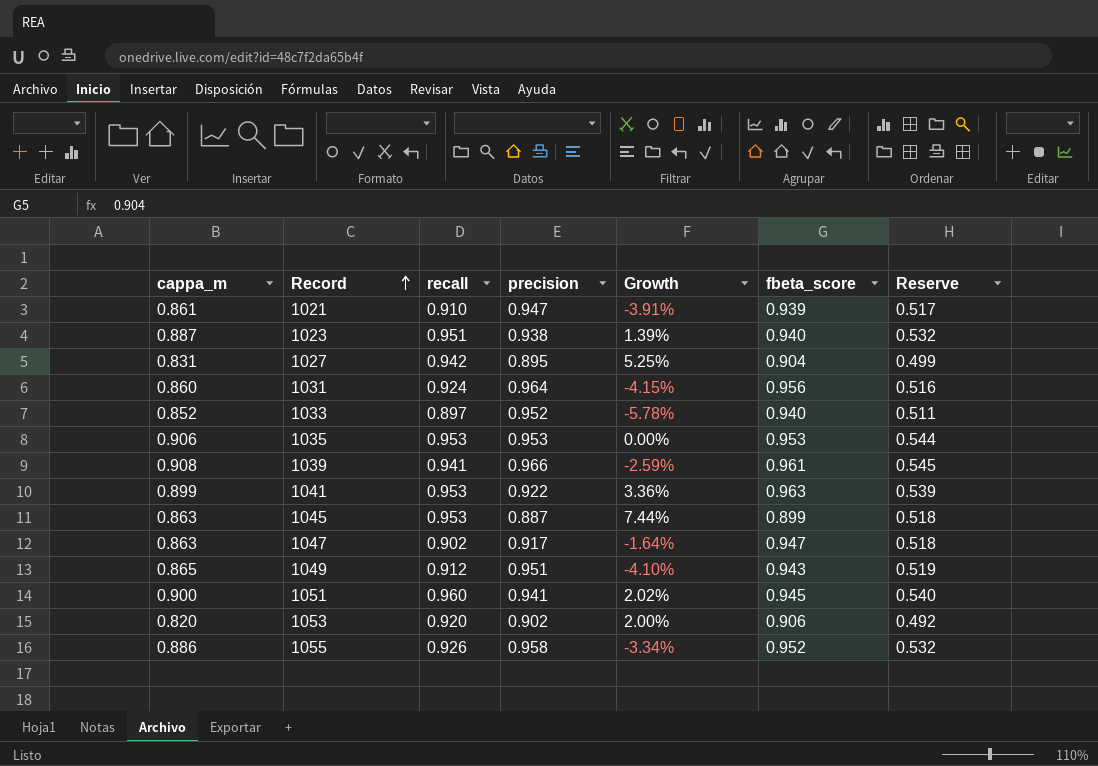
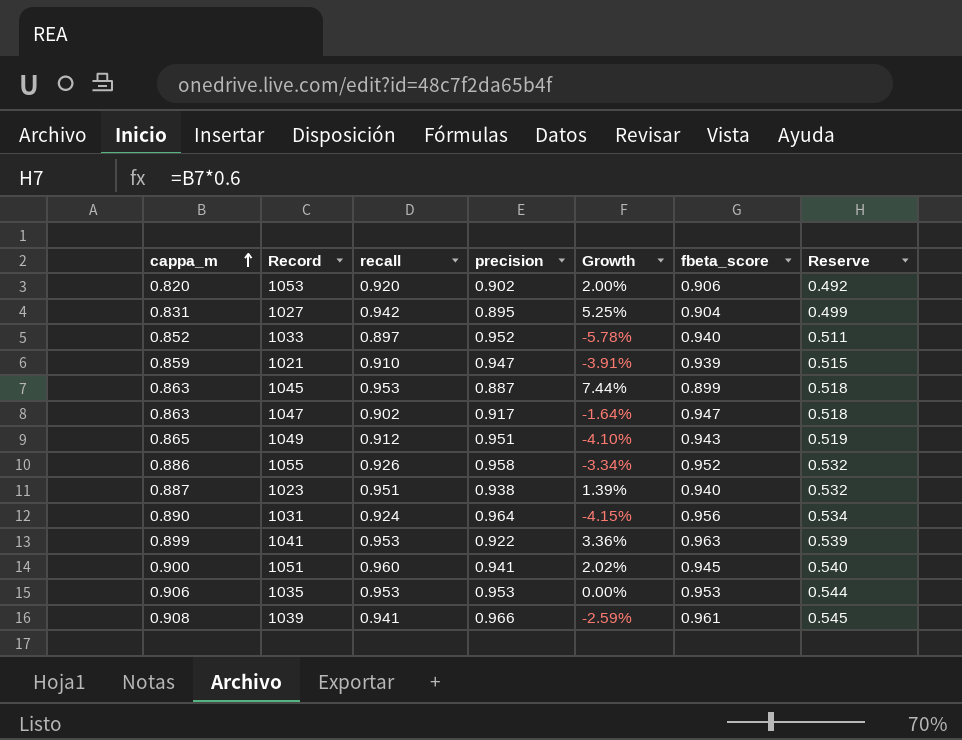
row order: Record ascending -> cappa_m ascending
1021 | cappa_m: 0.861 -> 0.859
1021 | Reserve: 0.517 -> 0.515
1031 | cappa_m: 0.860 -> 0.890
1031 | Reserve: 0.516 -> 0.534

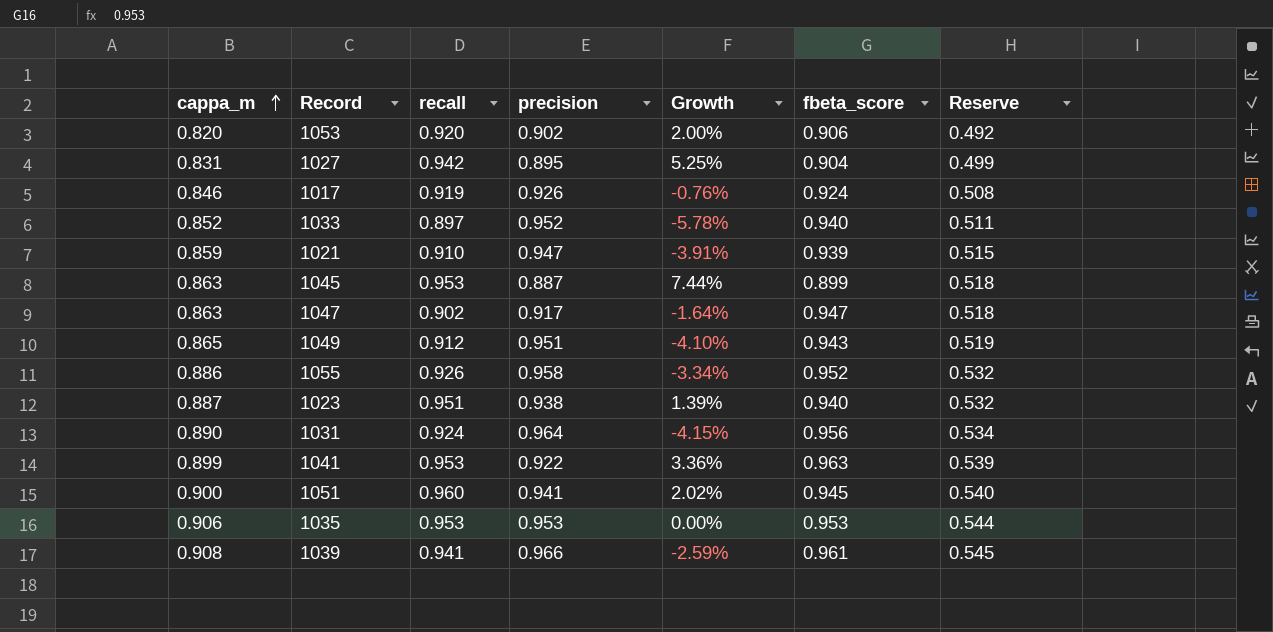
row 1017: none -> 0.846 | 0.919 | 0.926 | -0.76% | 0.924 | 0.508

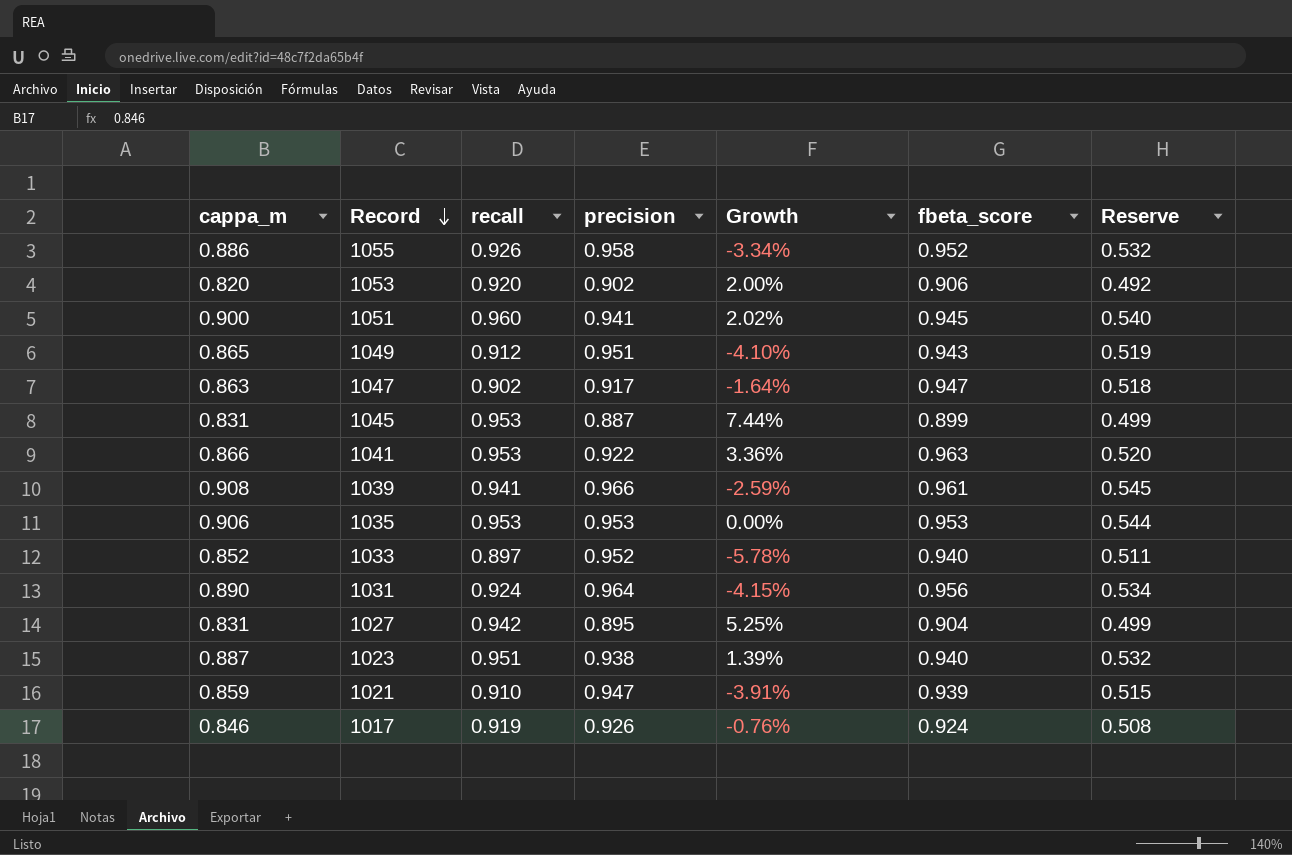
row order: cappa_m ascending -> Record descending
1045 | cappa_m: 0.863 -> 0.831
1045 | Reserve: 0.518 -> 0.499
1041 | cappa_m: 0.899 -> 0.866
1041 | Reserve: 0.539 -> 0.520

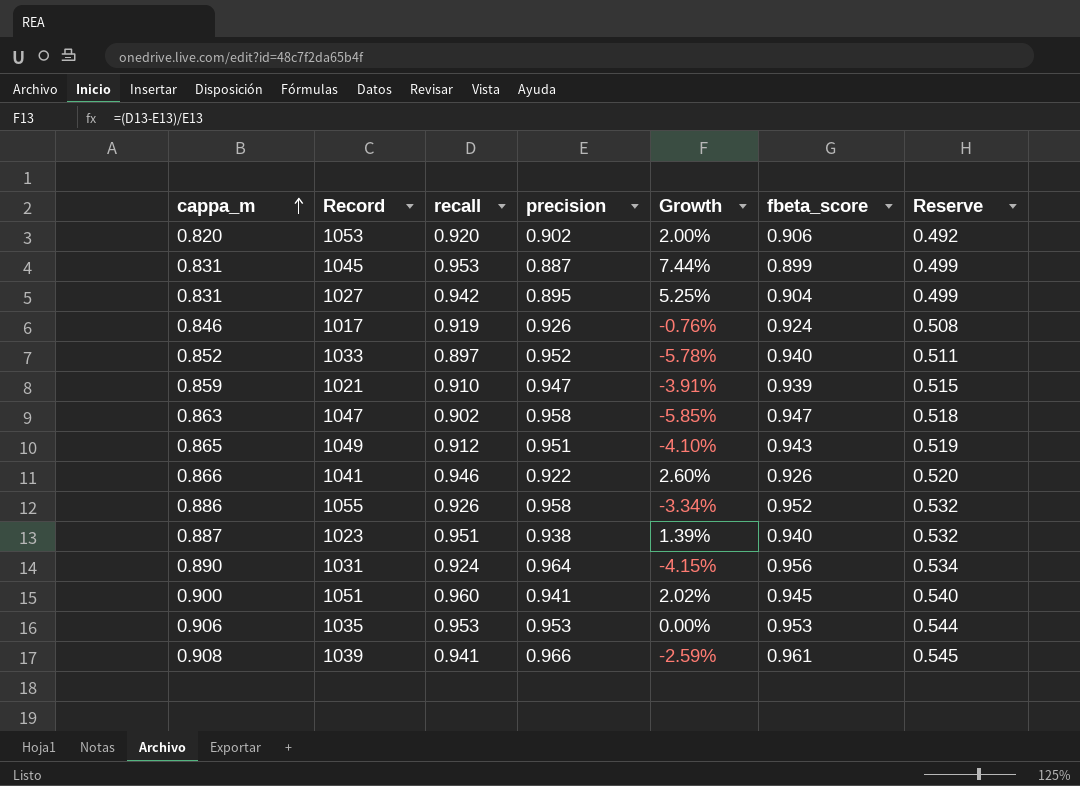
row order: Record descending -> cappa_m ascending
1047 | precision: 0.917 -> 0.958
1047 | Growth: -1.64% -> -5.85%
1041 | recall: 0.953 -> 0.946
1041 | Growth: 3.36% -> 2.60%
1041 | fbeta_score: 0.963 -> 0.926

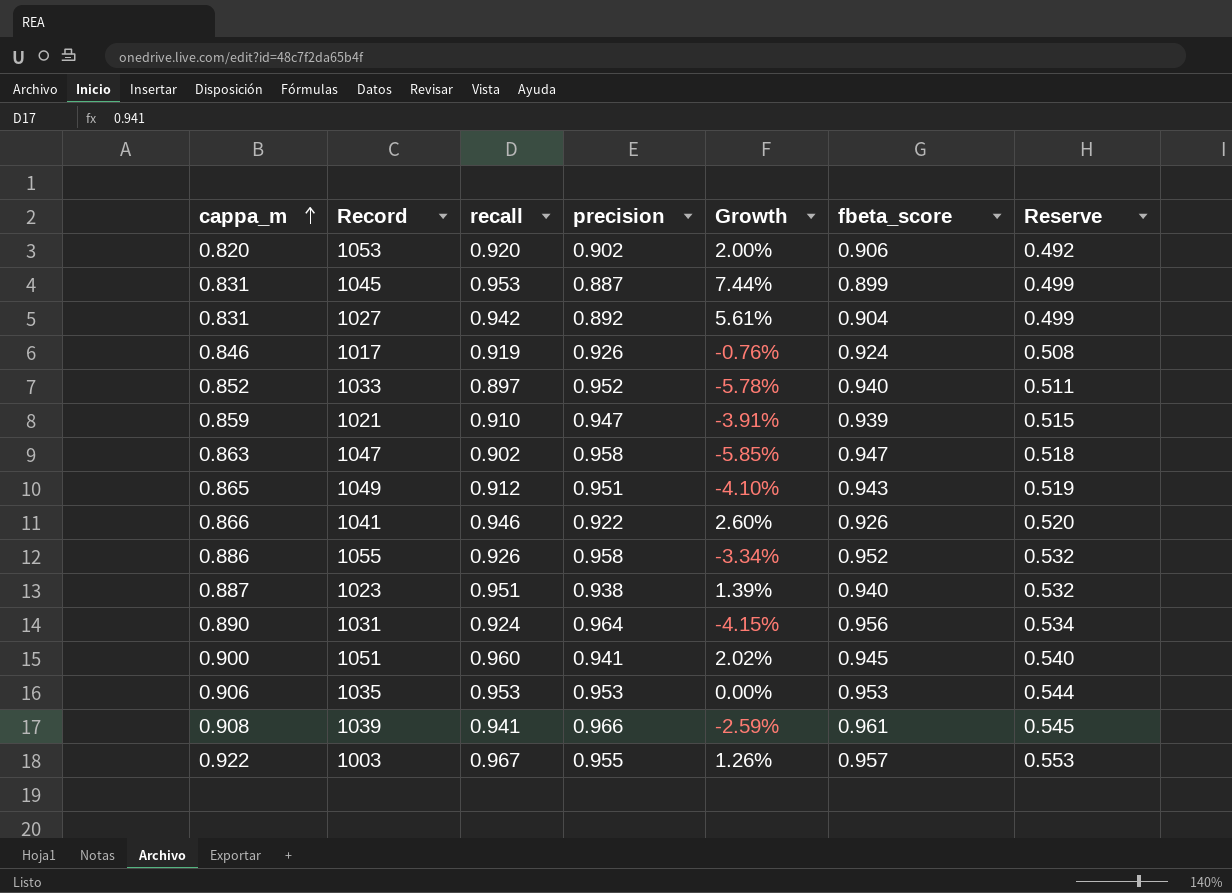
1027 | precision: 0.895 -> 0.892
1027 | Growth: 5.25% -> 5.61%
row 1003: none -> 0.922 | 0.967 | 0.955 | 1.26% | 0.957 | 0.553

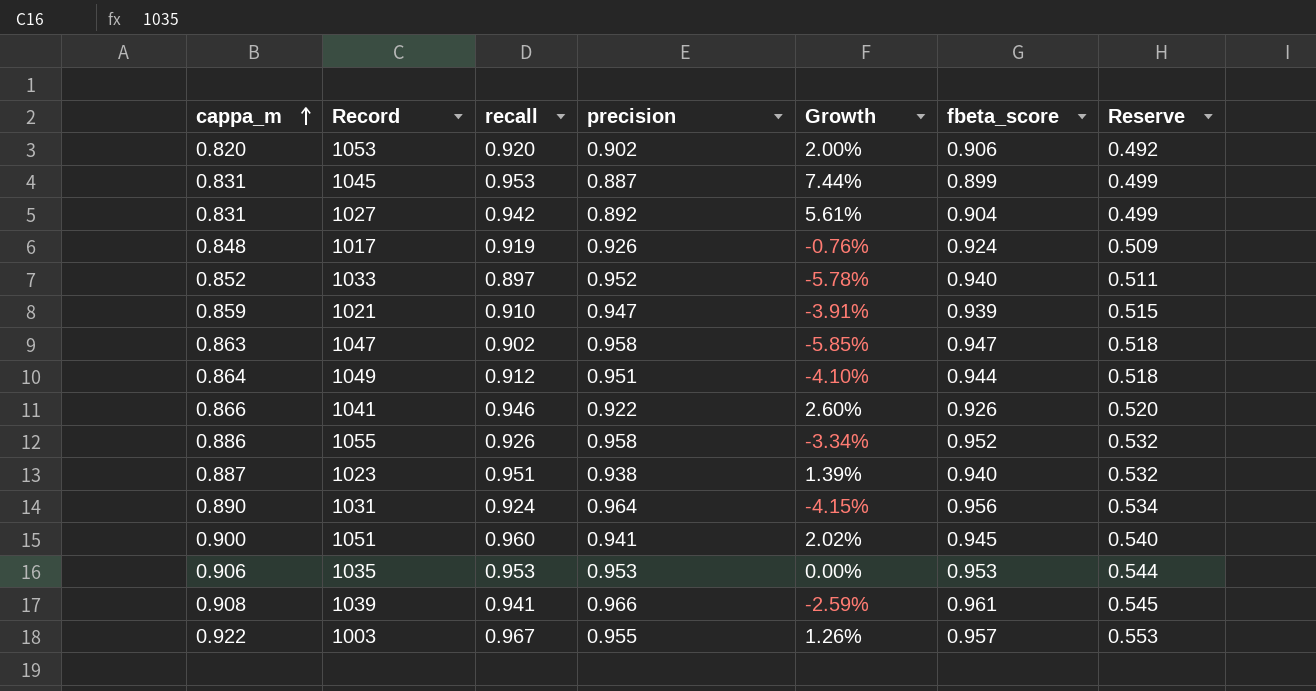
1017 | cappa_m: 0.846 -> 0.848
1017 | Reserve: 0.508 -> 0.509
1049 | cappa_m: 0.865 -> 0.864
1049 | fbeta_score: 0.943 -> 0.944
1049 | Reserve: 0.519 -> 0.518

